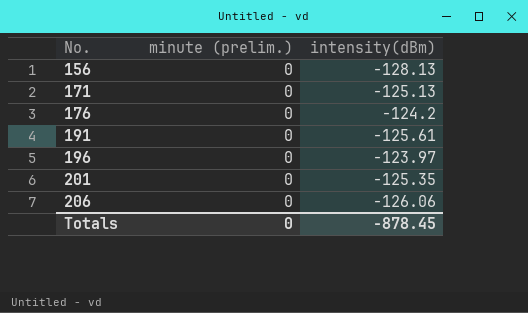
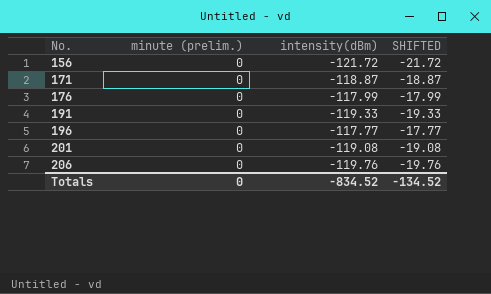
column SHIFTED | formula: none -> [intensity(dBm)] + 100
156 | intensity(dBm): -128.13 -> -121.72
171 | intensity(dBm): -125.13 -> -118.87
176 | intensity(dBm): -124.2 -> -117.99
191 | intensity(dBm): -125.61 -> -119.33
196 | intensity(dBm): -123.97 -> -117.77
201 | intensity(dBm): -125.35 -> -119.08
206 | intensity(dBm): -126.06 -> -119.76
Totals | intensity(dBm): -878.45 -> -834.52

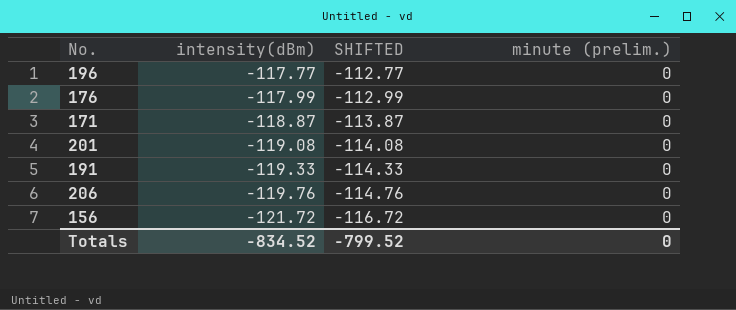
row order: No. ascending -> intensity(dBm) descending
column SHIFTED | formula: [intensity(dBm)] + 100 -> [intensity(dBm)] + 5
column minute (prelim.) | position: 2 -> 4
Totals | SHIFTED: -134.52 -> -799.52

